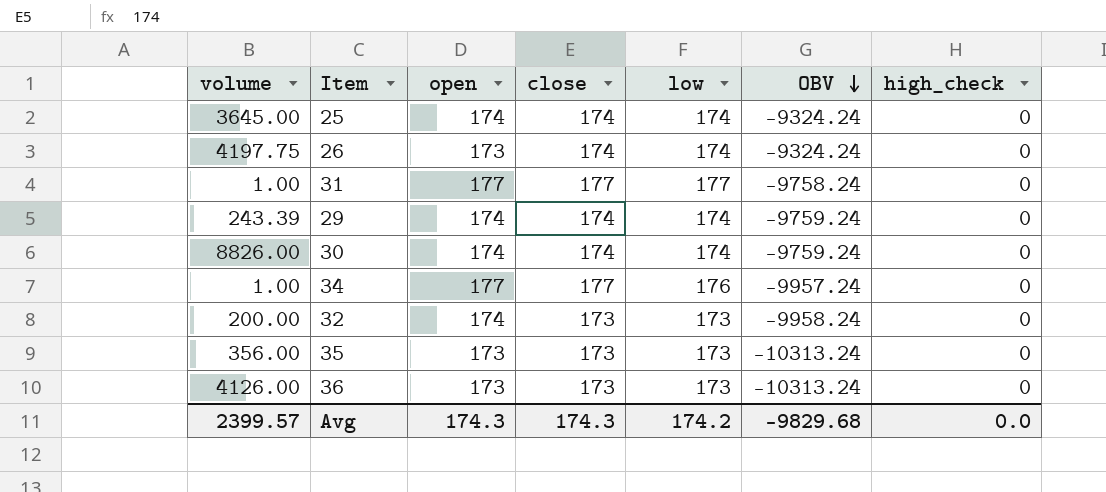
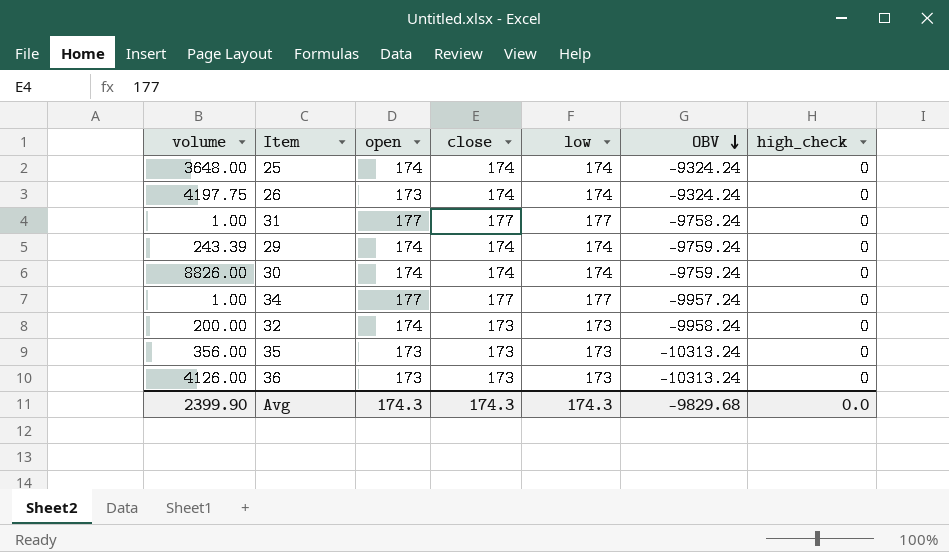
25 | volume: 3645.00 -> 3648.00
34 | low: 176 -> 177
Avg | volume: 2399.57 -> 2399.90
Avg | low: 174.2 -> 174.3

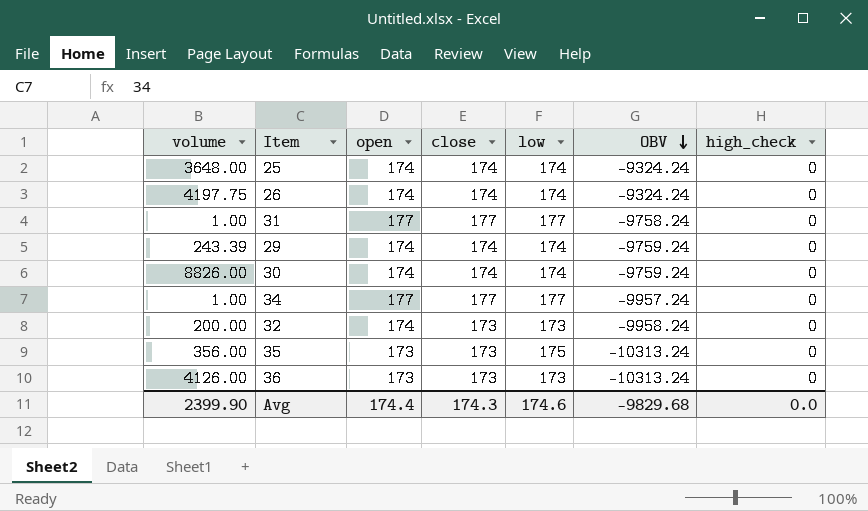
26 | open: 173 -> 174
35 | low: 173 -> 175
Avg | open: 174.3 -> 174.4
Avg | low: 174.3 -> 174.6

